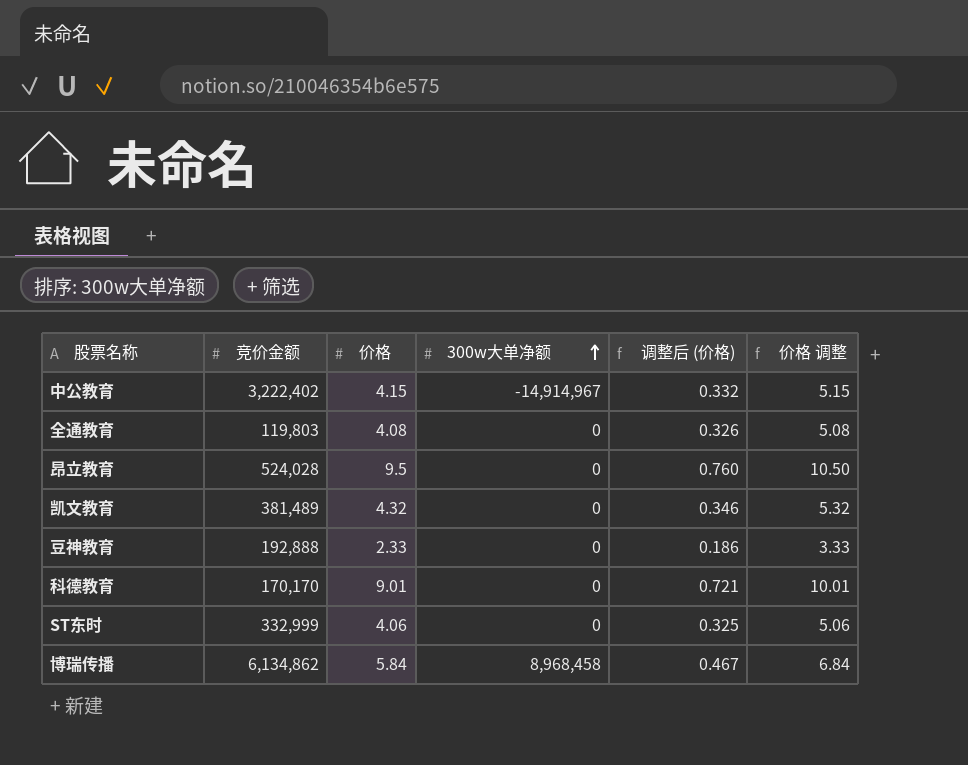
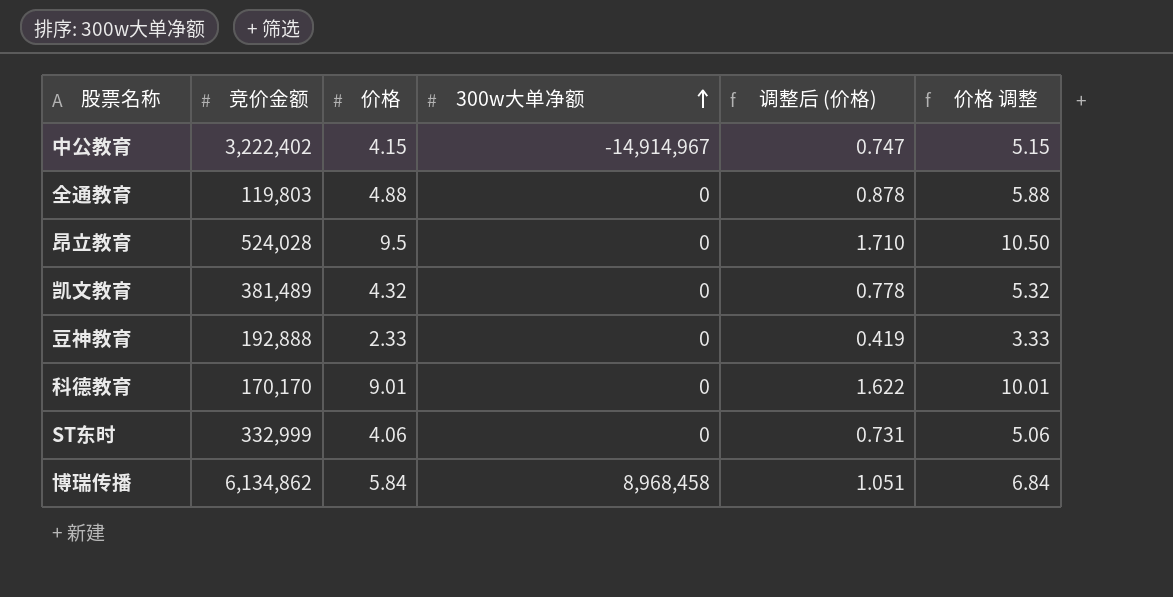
column 调整后 (价格) | formula: [价格] * 0.08 -> [价格] * 0.18
全通教育 | 价格: 4.08 -> 4.88
全通教育 | 价格 调整: 5.08 -> 5.88

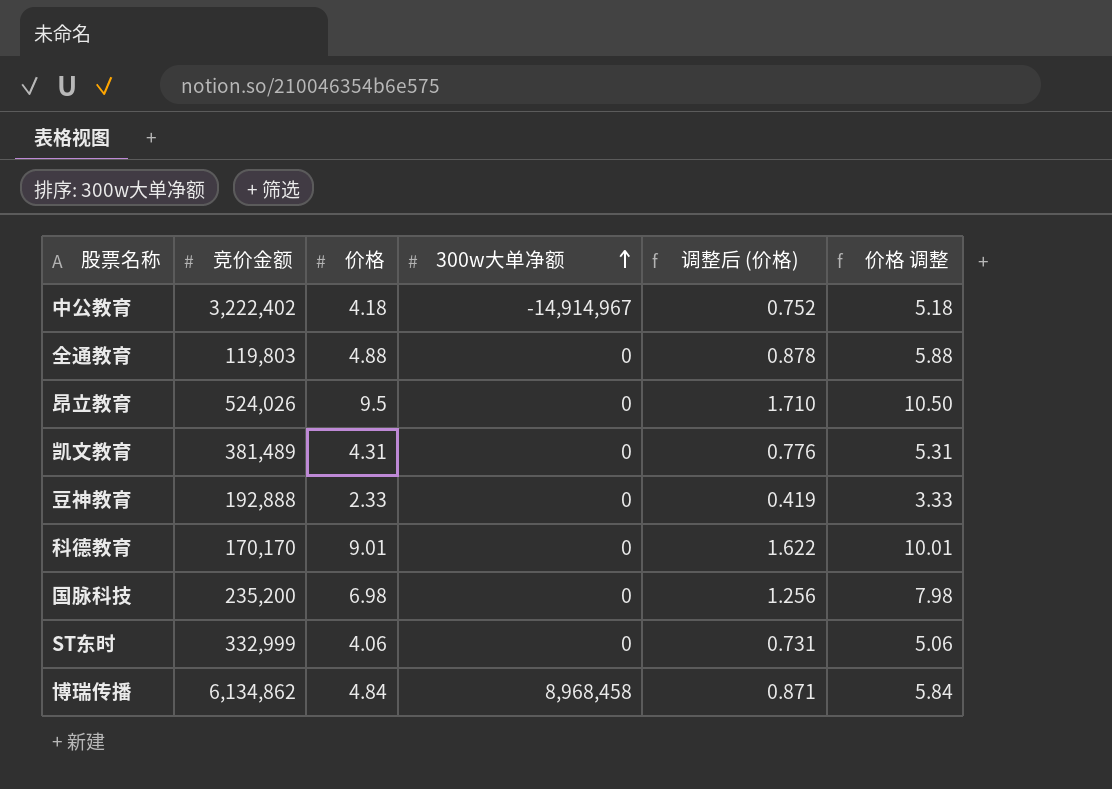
中公教育 | 价格: 4.15 -> 4.18
中公教育 | 调整后 (价格): 0.747 -> 0.752
中公教育 | 价格 调整: 5.15 -> 5.18
昂立教育 | 竞价金额: 524,028 -> 524,026
凯文教育 | 价格: 4.32 -> 4.31
凯文教育 | 调整后 (价格): 0.778 -> 0.776
凯文教育 | 价格 调整: 5.32 -> 5.31
row 国脉科技: none -> 235,200 | 6.98 | 0 | 1.256 | 7.98
博瑞传播 | 价格: 5.84 -> 4.84
博瑞传播 | 调整后 (价格): 1.051 -> 0.871
博瑞传播 | 价格 调整: 6.84 -> 5.84

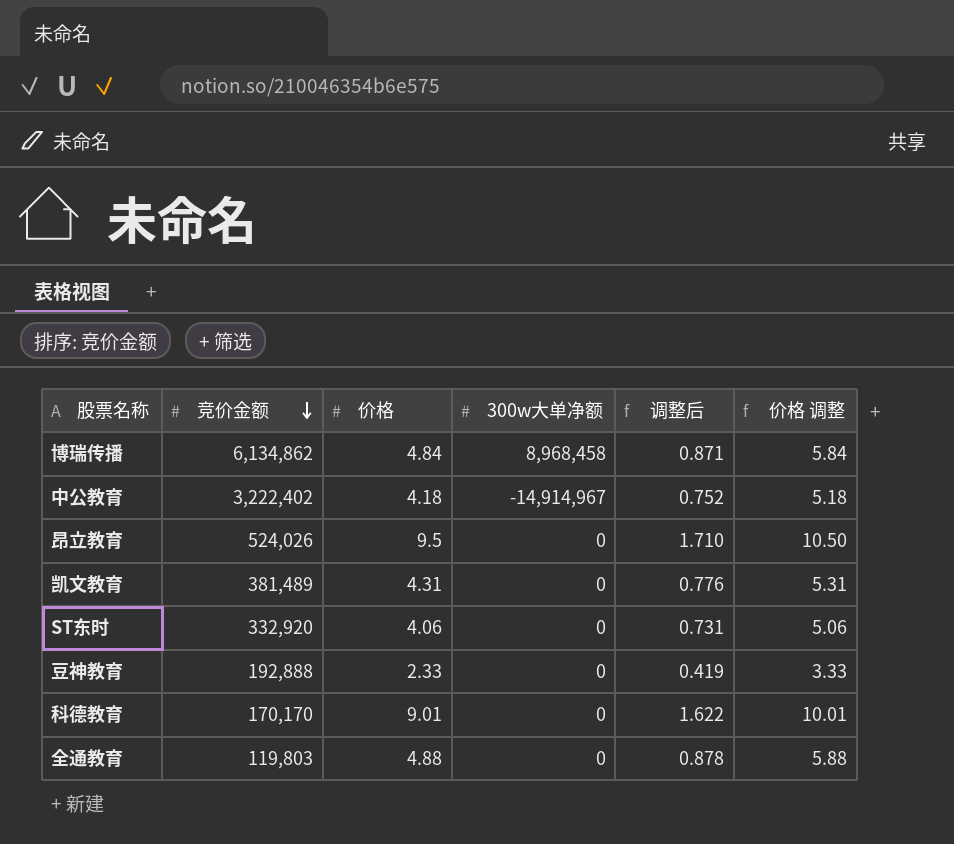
row order: 300w大单净额 ascending -> 竞价金额 descending
column name: 调整后 (价格) -> 调整后
row 国脉科技: 235,200 | 6.98 | 0 | 1.256 | 7.98 -> none
ST东时 | 竞价金额: 332,999 -> 332,920

